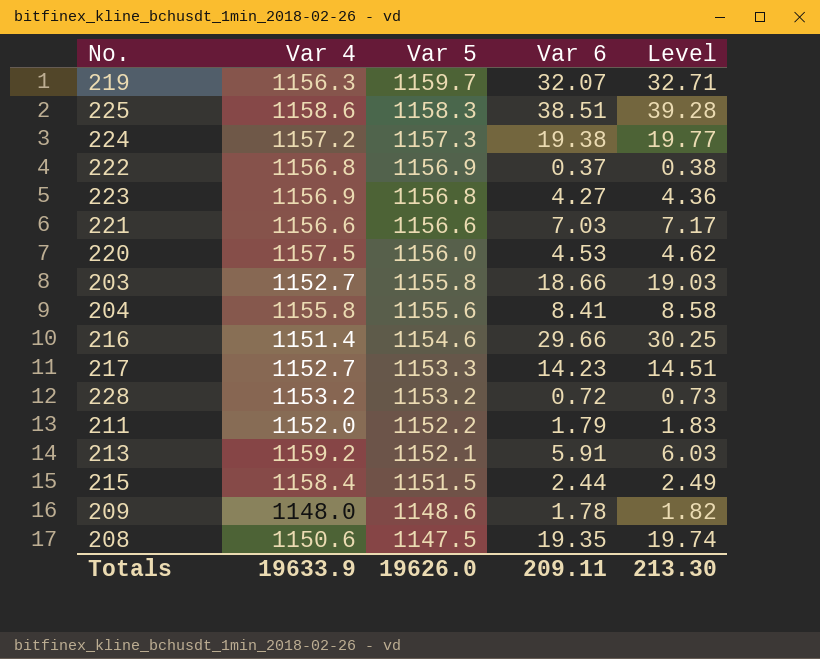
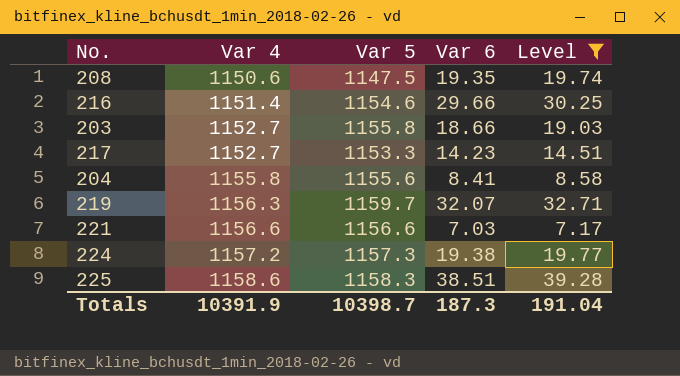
filter: none -> Level >= 7.17
row order: Var 5 descending -> Var 4 ascending
Totals | Var 4: 19633.9 -> 10391.9
Totals | Var 5: 19626.0 -> 10398.7
Totals | Var 6: 209.11 -> 187.3
Totals | Level: 213.30 -> 191.04

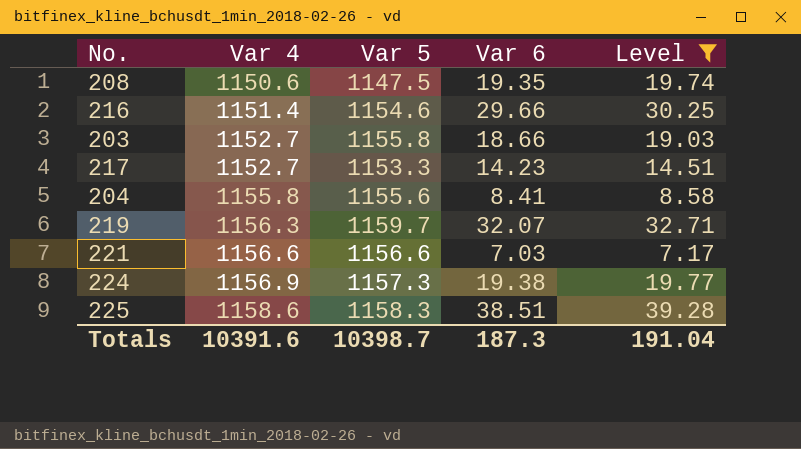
224 | Var 4: 1157.2 -> 1156.9
Totals | Var 4: 10391.9 -> 10391.6

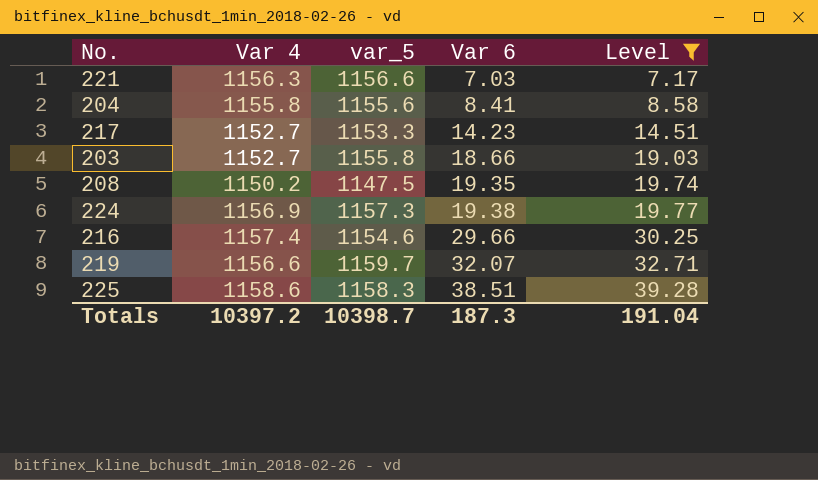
row order: Var 4 ascending -> Var 6 ascending
column name: Var 5 -> var_5
221 | Var 4: 1156.6 -> 1156.3
208 | Var 4: 1150.6 -> 1150.2
216 | Var 4: 1151.4 -> 1157.4
219 | Var 4: 1156.3 -> 1156.6
Totals | Var 4: 10391.6 -> 10397.2

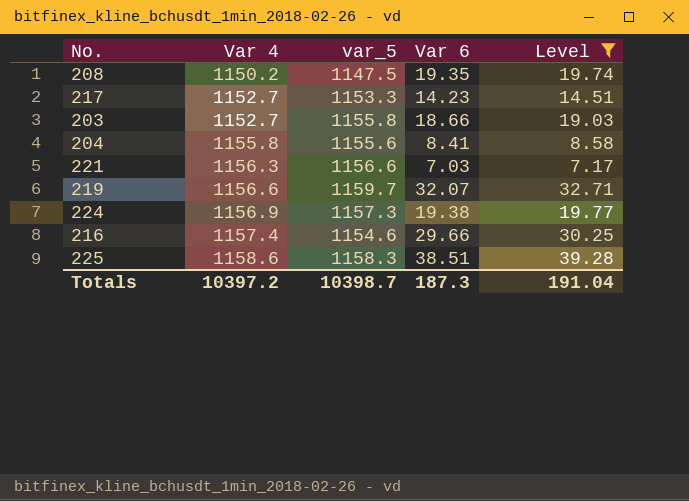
row order: Var 6 ascending -> Var 4 ascending

